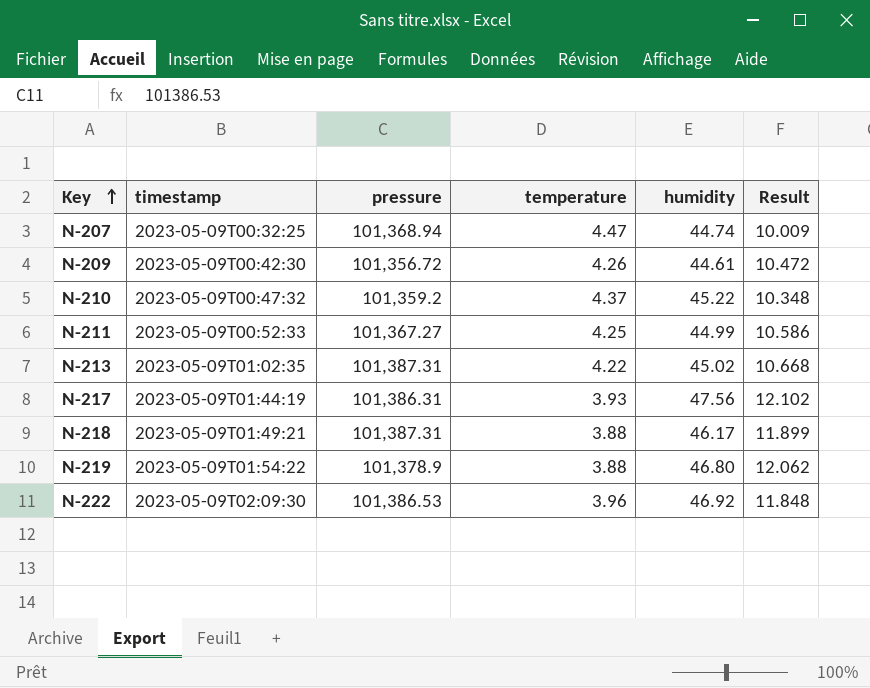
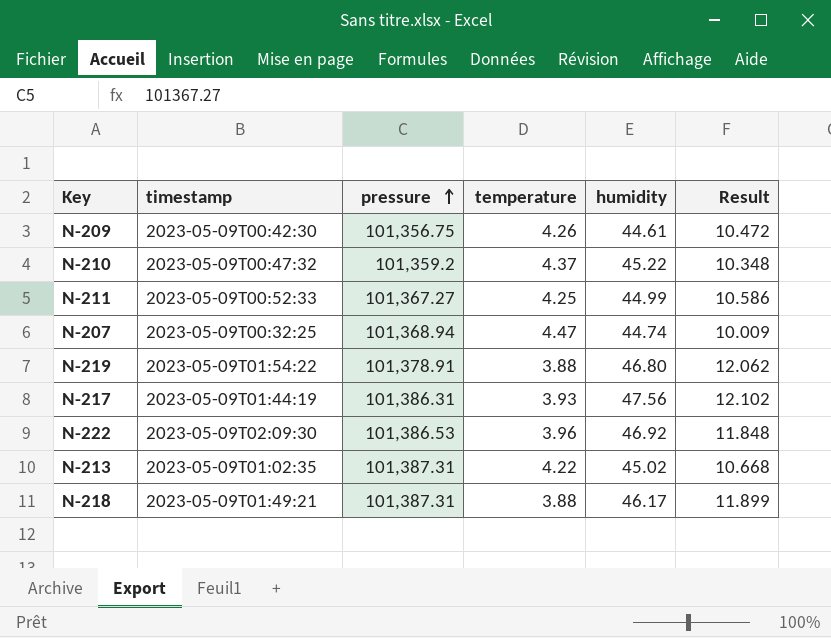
row order: Key ascending -> pressure ascending
N-209 | pressure: 101,356.72 -> 101,356.75
N-219 | pressure: 101,378.9 -> 101,378.91

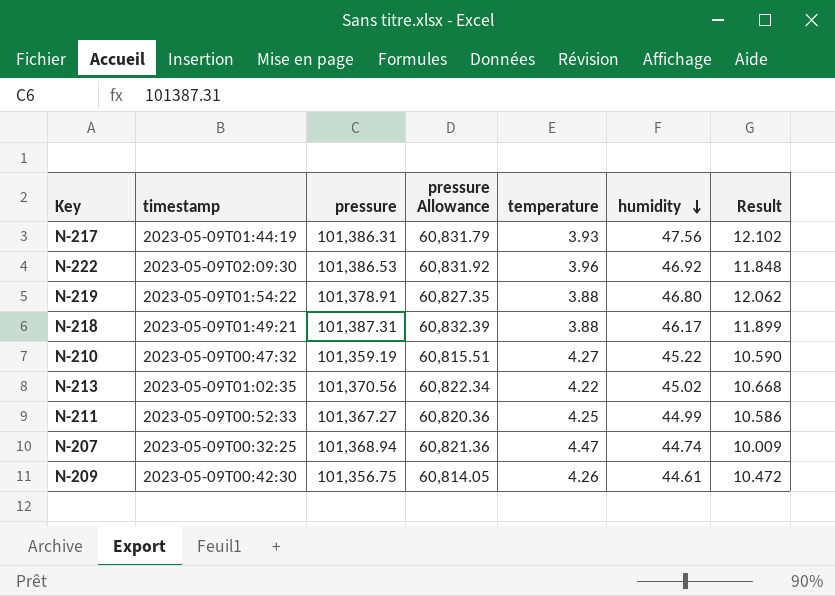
row order: pressure ascending -> humidity descending
column pressure Allowance | formula: none -> [pressure] * 0.6
N-210 | pressure: 101,359.2 -> 101,359.19
N-210 | temperature: 4.37 -> 4.27
N-210 | Result: 10.348 -> 10.590
N-213 | pressure: 101,387.31 -> 101,370.56

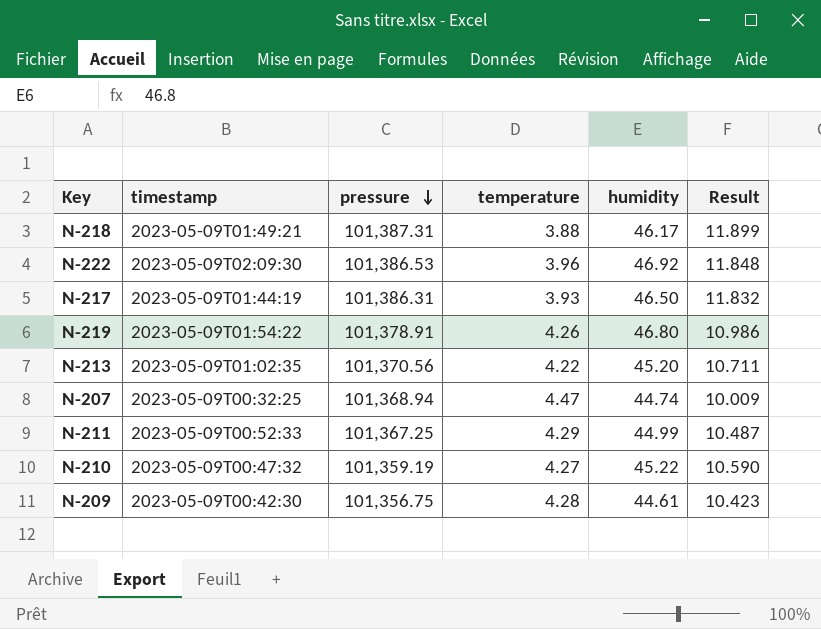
row order: humidity descending -> pressure descending
column pressure Allowance | formula: [pressure] * 0.6 -> none
N-217 | humidity: 47.56 -> 46.50
N-217 | Result: 12.102 -> 11.832
N-219 | temperature: 3.88 -> 4.26
N-219 | Result: 12.062 -> 10.986
N-213 | humidity: 45.02 -> 45.20
N-213 | Result: 10.668 -> 10.711
N-211 | pressure: 101,367.27 -> 101,367.25
N-211 | temperature: 4.25 -> 4.29
N-211 | Result: 10.586 -> 10.487
N-209 | temperature: 4.26 -> 4.28
N-209 | Result: 10.472 -> 10.423

